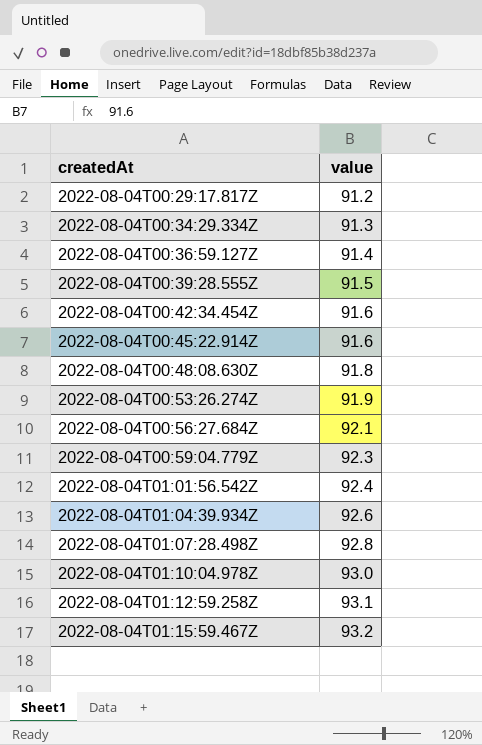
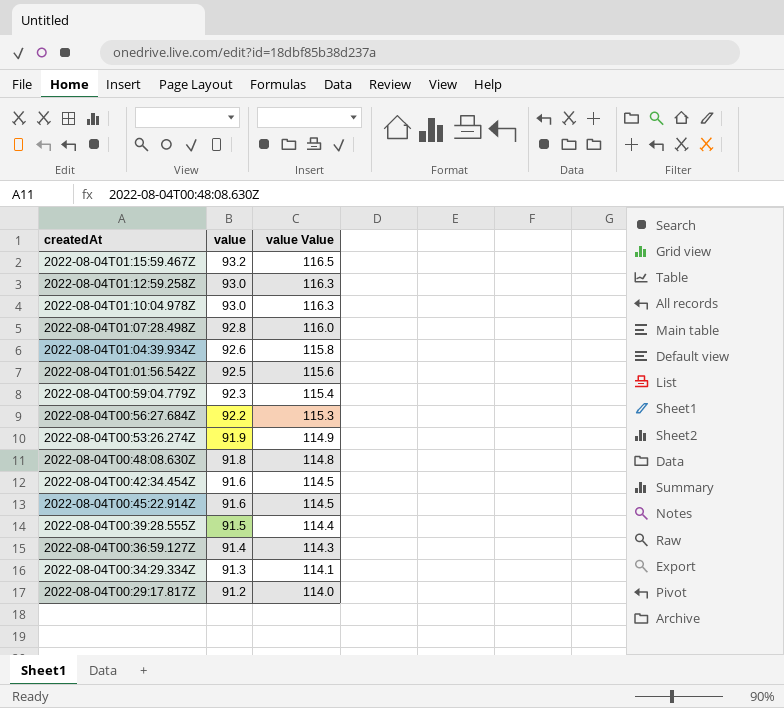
row order: createdAt ascending -> value descending
column value Value | formula: none -> [value] * 1.25
2022-08-04T01:12:59.258Z | value: 93.1 -> 93.0
2022-08-04T01:01:56.542Z | value: 92.4 -> 92.5
2022-08-04T00:56:27.684Z | value: 92.1 -> 92.2

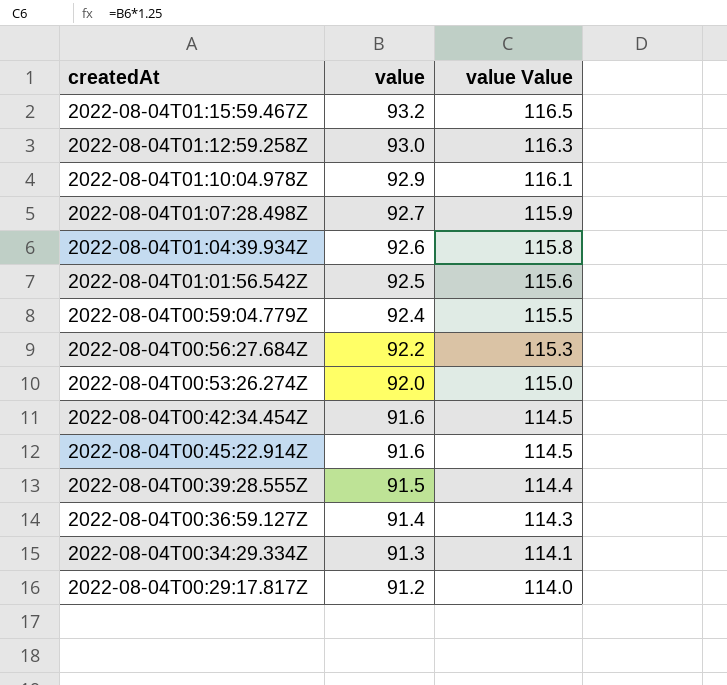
row 2022-08-04T00:48:08.630Z: 91.8 | 114.8 -> none
2022-08-04T01:10:04.978Z | value: 93.0 -> 92.9
2022-08-04T01:10:04.978Z | value Value: 116.3 -> 116.1
2022-08-04T01:07:28.498Z | value: 92.8 -> 92.7
2022-08-04T01:07:28.498Z | value Value: 116.0 -> 115.9
2022-08-04T00:59:04.779Z | value: 92.3 -> 92.4
2022-08-04T00:59:04.779Z | value Value: 115.4 -> 115.5
2022-08-04T00:53:26.274Z | value: 91.9 -> 92.0
2022-08-04T00:53:26.274Z | value Value: 114.9 -> 115.0

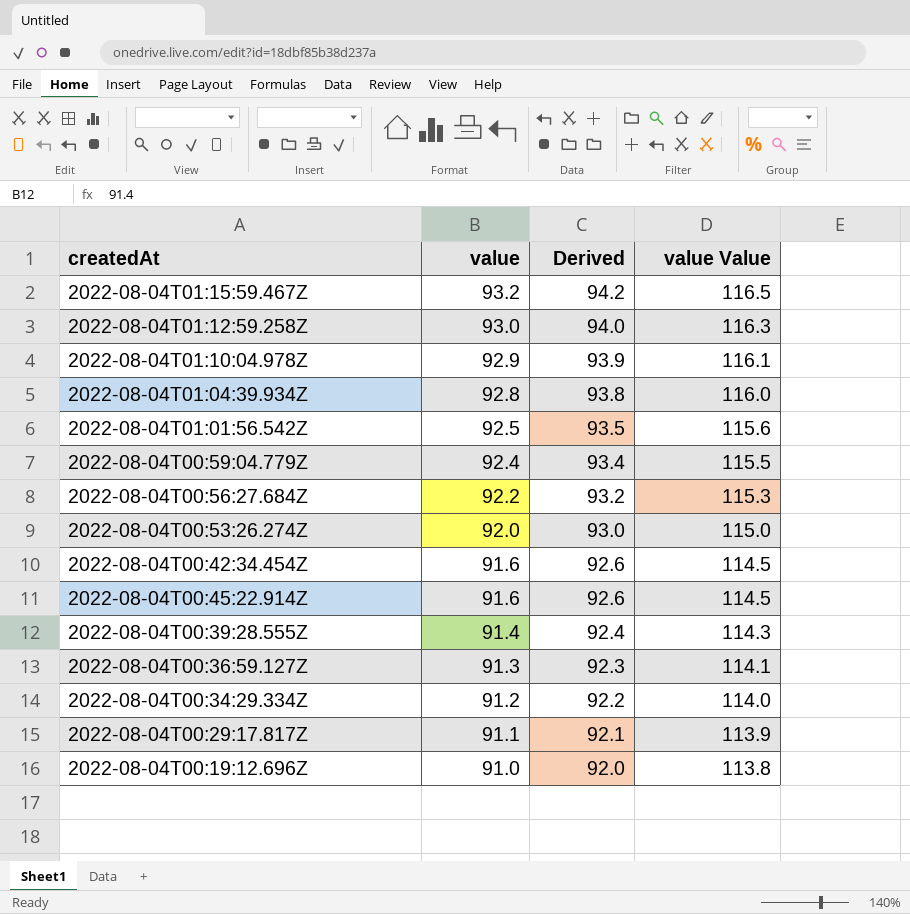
column Derived | formula: none -> [value] + 1
row 2022-08-04T01:07:28.498Z: 92.7 | 115.9 -> none
2022-08-04T01:04:39.934Z | value: 92.6 -> 92.8
2022-08-04T01:04:39.934Z | value Value: 115.8 -> 116.0
2022-08-04T00:39:28.555Z | value: 91.5 -> 91.4
2022-08-04T00:39:28.555Z | value Value: 114.4 -> 114.3
2022-08-04T00:36:59.127Z | value: 91.4 -> 91.3
2022-08-04T00:36:59.127Z | value Value: 114.3 -> 114.1
2022-08-04T00:34:29.334Z | value: 91.3 -> 91.2
2022-08-04T00:34:29.334Z | value Value: 114.1 -> 114.0
2022-08-04T00:29:17.817Z | value: 91.2 -> 91.1
2022-08-04T00:29:17.817Z | value Value: 114.0 -> 113.9
row 2022-08-04T00:19:12.696Z: none -> 91.0 | 92.0 | 113.8

